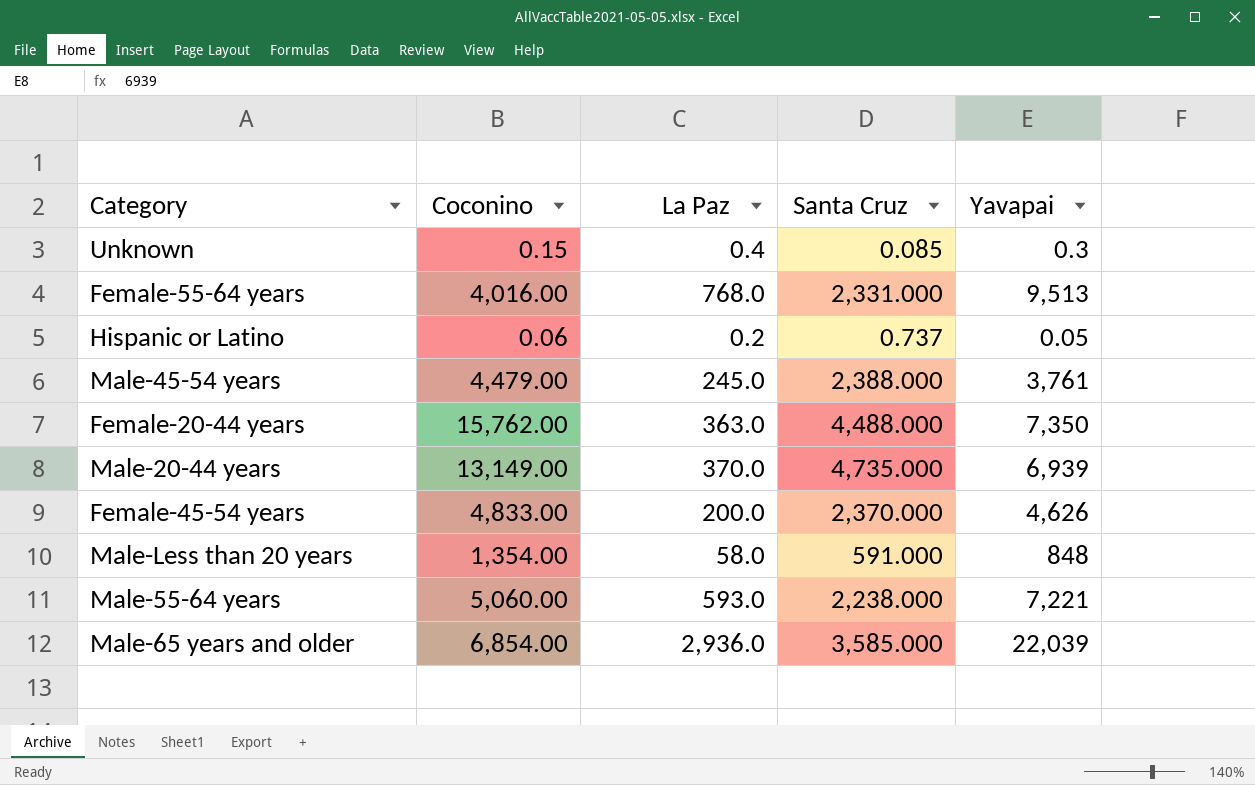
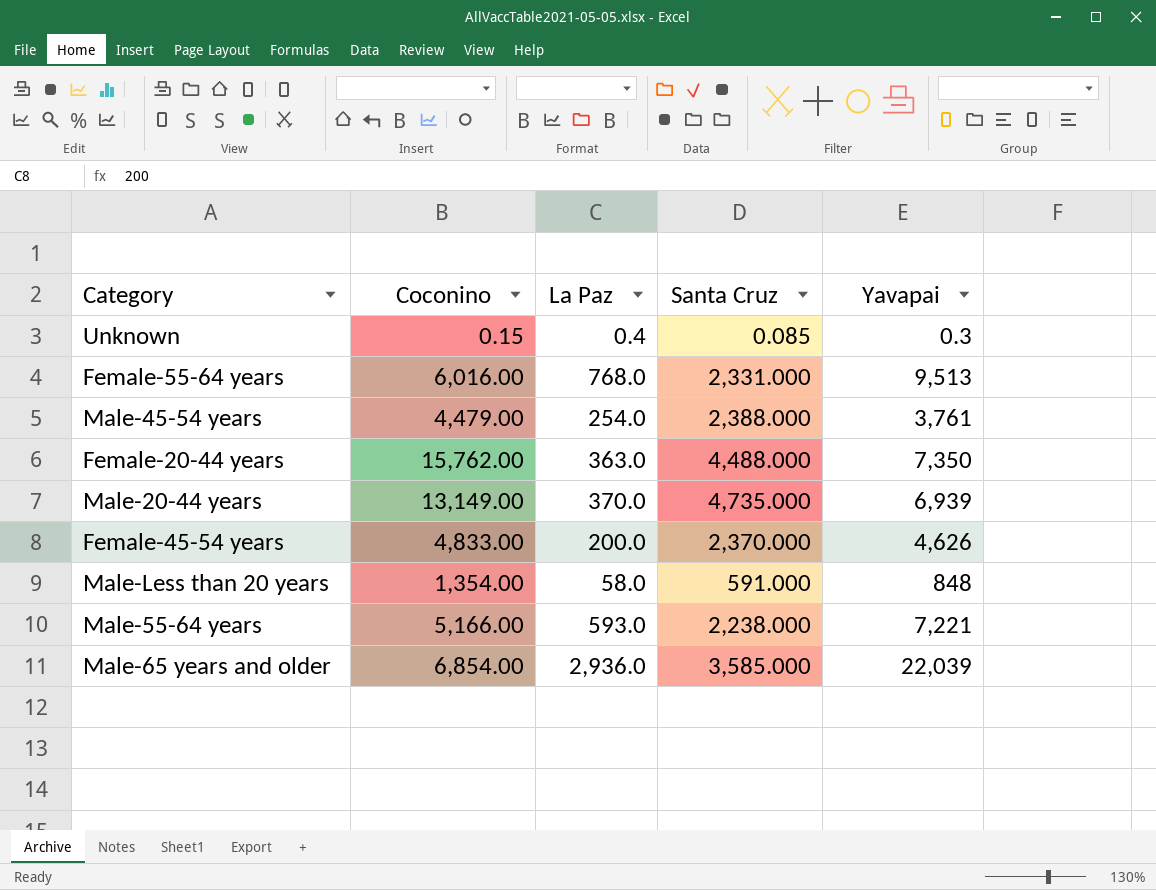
row Hispanic or Latino: 0.06 | 0.2 | 0.737 | 0.05 -> none
Female-55-64 years | Coconino: 4,016.00 -> 6,016.00
Male-45-54 years | La Paz: 245.0 -> 254.0
Male-55-64 years | Coconino: 5,060.00 -> 5,166.00

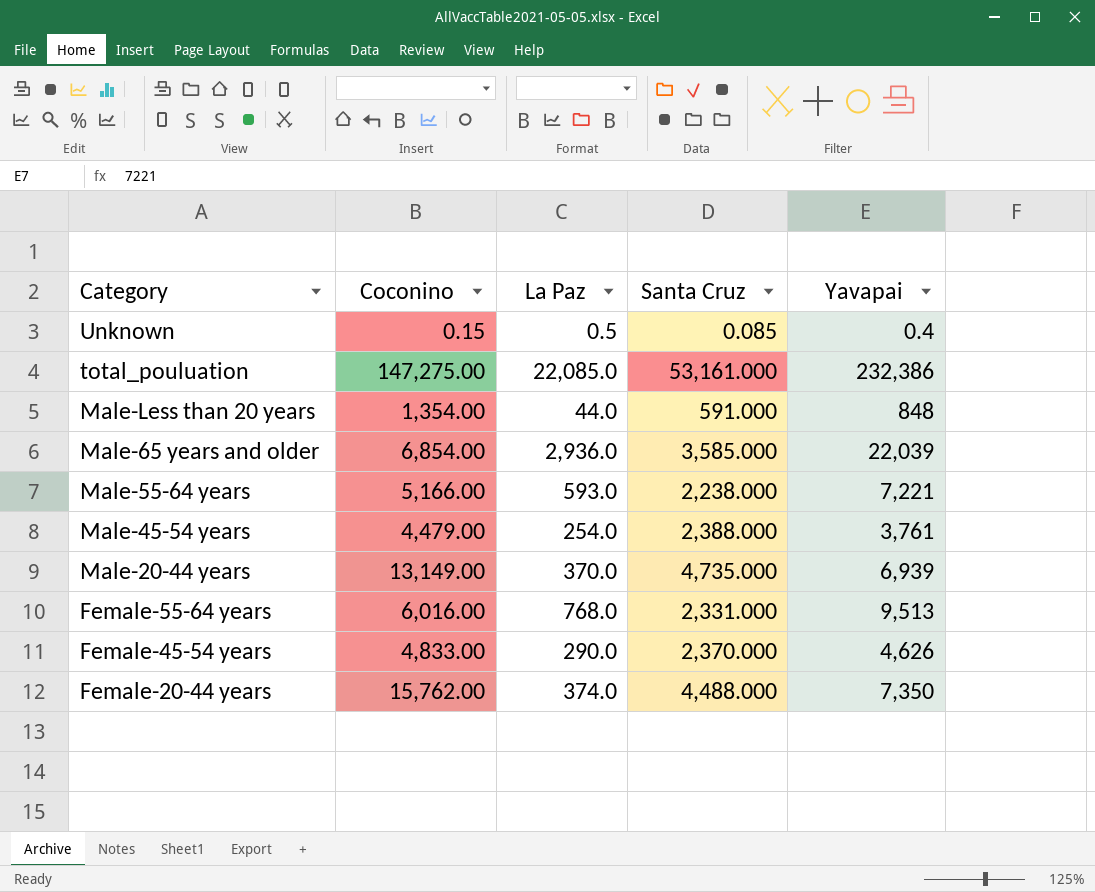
row order: none -> Category descending
Unknown | La Paz: 0.4 -> 0.5
Unknown | Yavapai: 0.3 -> 0.4
row total_pouluation: none -> 147,275.00 | 22,085.0 | 53,161.000 | 232,386
Male-Less than 20 years | La Paz: 58.0 -> 44.0
Female-45-54 years | La Paz: 200.0 -> 290.0
Female-20-44 years | La Paz: 363.0 -> 374.0

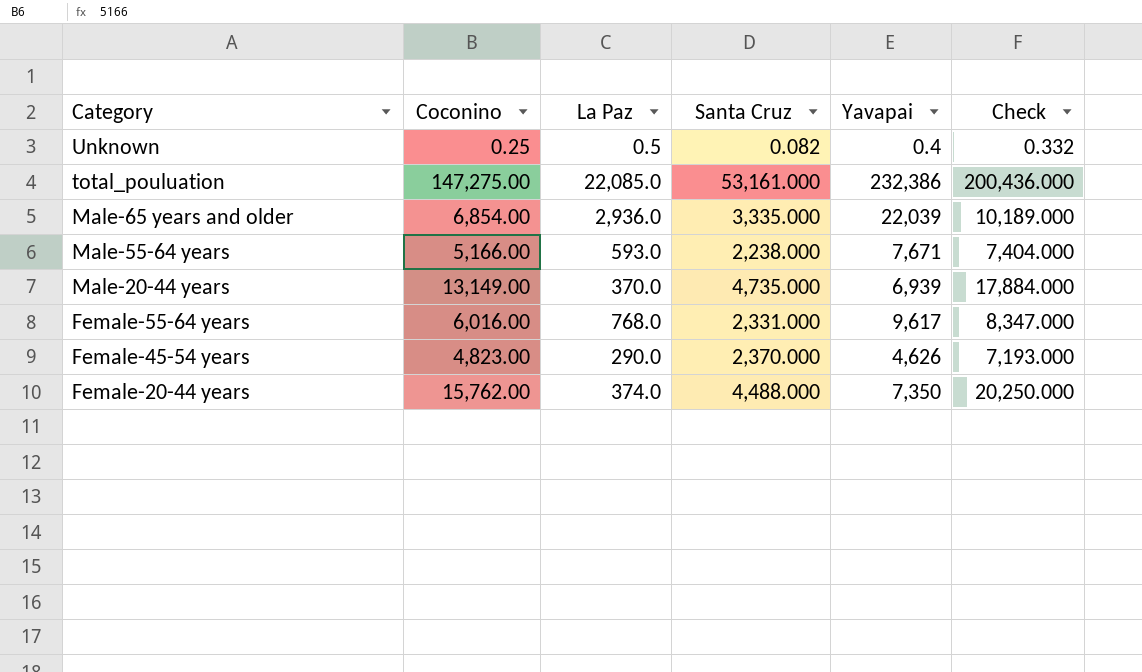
column Check | formula: none -> [Coconino] + [Santa Cruz]
row Male-Less than 20 years: 1,354.00 | 44.0 | 591.000 | 848 -> none
row Male-45-54 years: 4,479.00 | 254.0 | 2,388.000 | 3,761 -> none
Unknown | Coconino: 0.15 -> 0.25
Unknown | Santa Cruz: 0.085 -> 0.082
Male-65 years and older | Santa Cruz: 3,585.000 -> 3,335.000
Male-55-64 years | Yavapai: 7,221 -> 7,671
Female-55-64 years | Yavapai: 9,513 -> 9,617
Female-45-54 years | Coconino: 4,833.00 -> 4,823.00

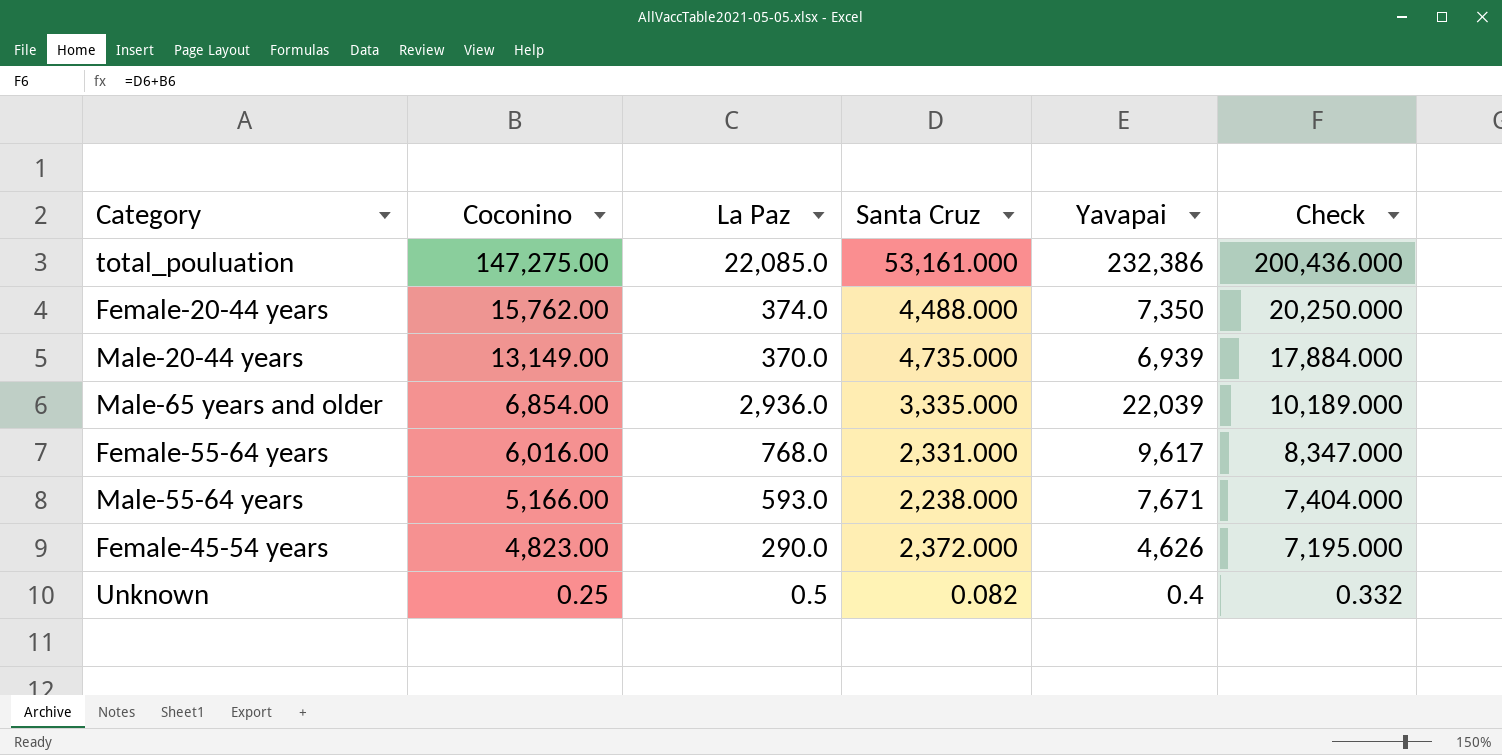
row order: Category descending -> Coconino descending
Female-45-54 years | Santa Cruz: 2,370.000 -> 2,372.000
Female-45-54 years | Check: 7,193.000 -> 7,195.000

